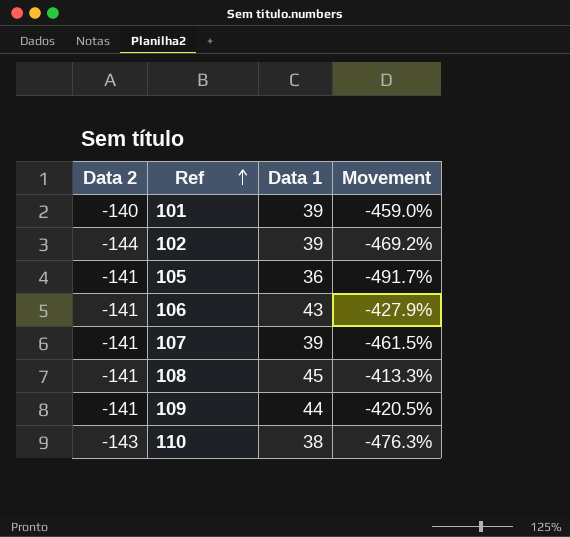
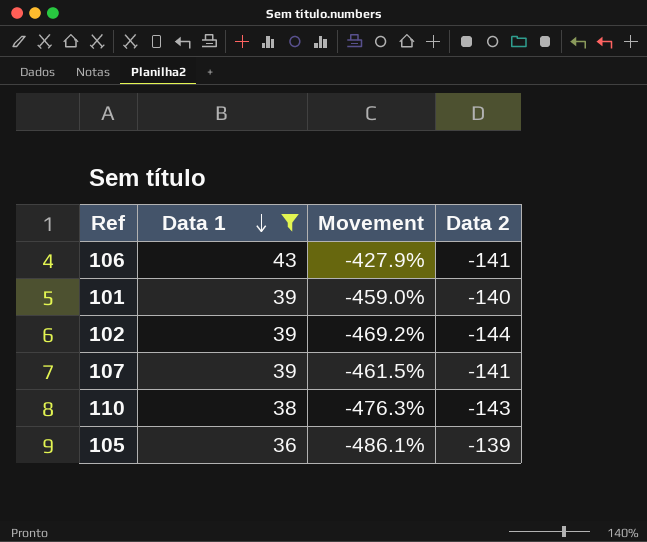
filter: none -> Data 1 <= 43
row order: Ref ascending -> Data 1 descending
column Data 2 | position: 1 -> 4
105 | Movement: -491.7% -> -486.1%
105 | Data 2: -141 -> -139

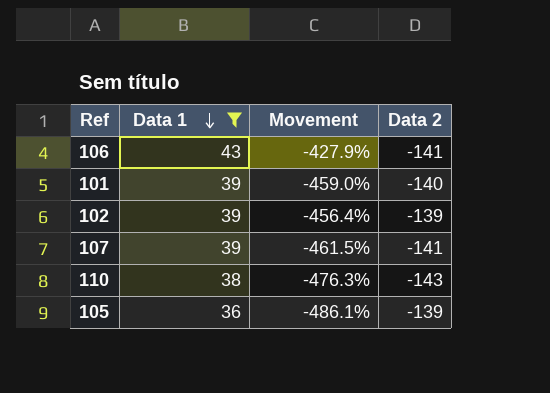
102 | Movement: -469.2% -> -456.4%
102 | Data 2: -144 -> -139

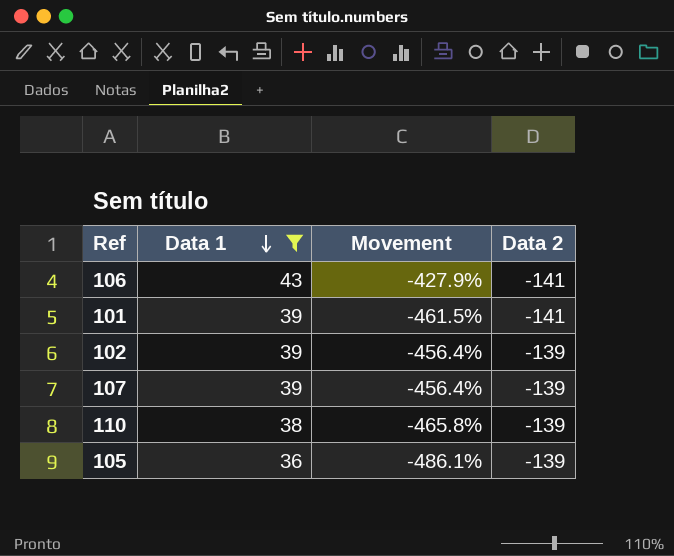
101 | Movement: -459.0% -> -461.5%
101 | Data 2: -140 -> -141
107 | Movement: -461.5% -> -456.4%
107 | Data 2: -141 -> -139
110 | Movement: -476.3% -> -465.8%
110 | Data 2: -143 -> -139

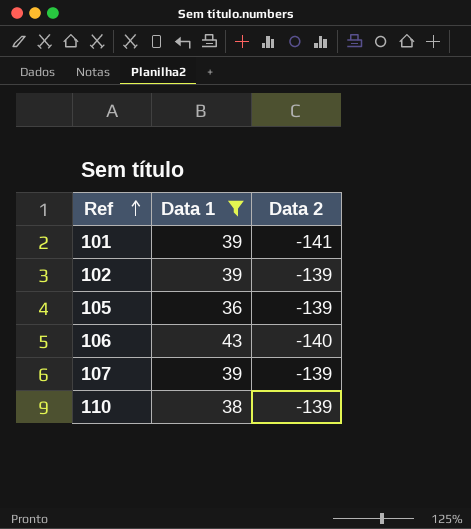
row order: Data 1 descending -> Ref ascending
column Movement | formula: ([Data 2] - [Data 1]) / [Data 1] -> none
106 | Data 2: -141 -> -140

